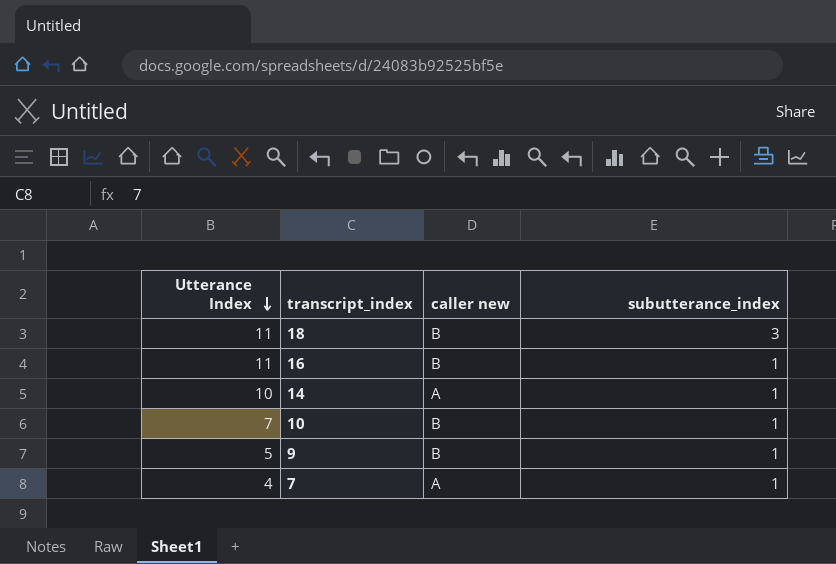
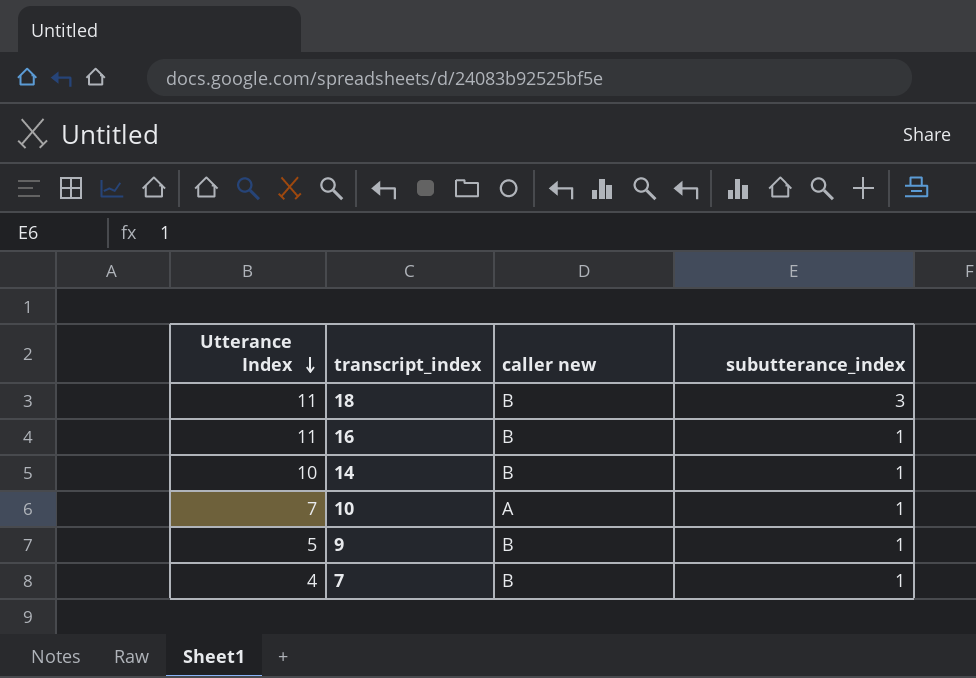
14 | caller new: A -> B
10 | caller new: B -> A
7 | caller new: A -> B

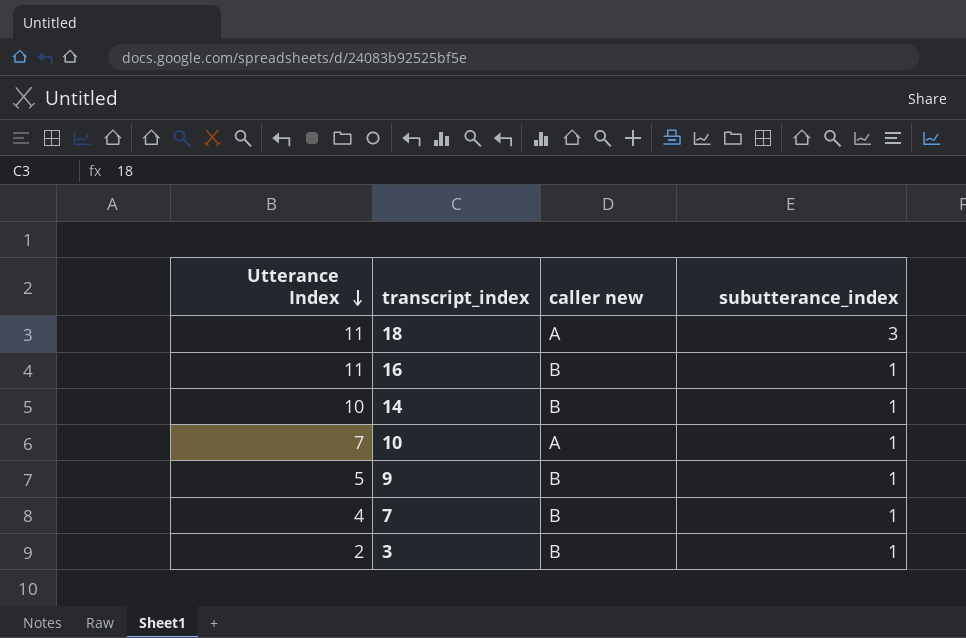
18 | caller new: B -> A
row 3: none -> 2 | B | 1

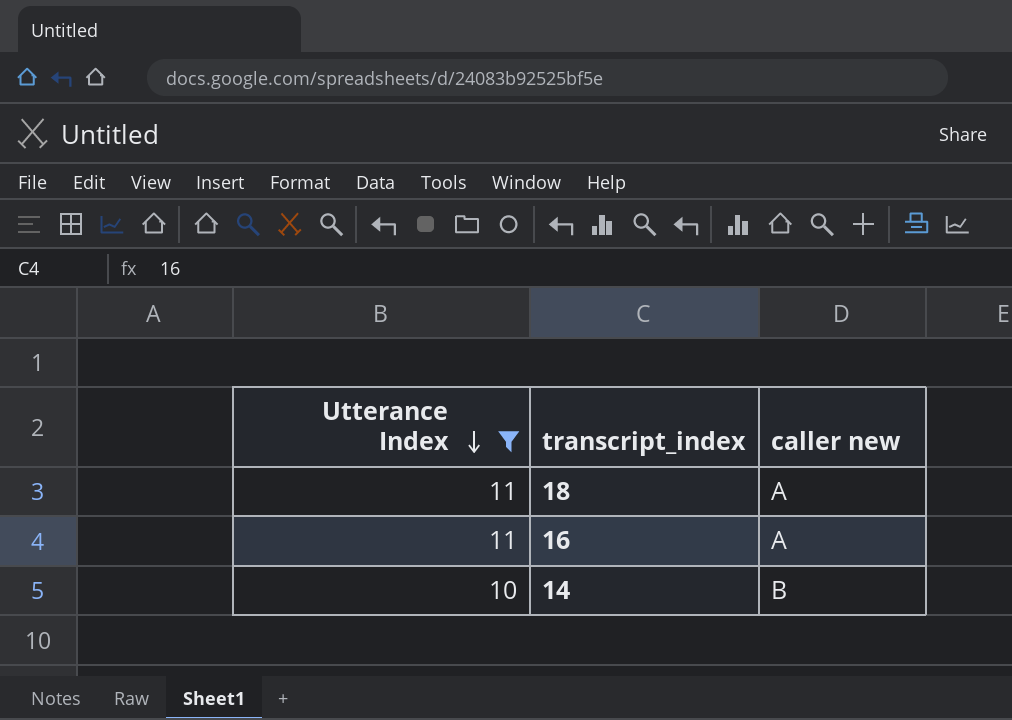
filter: none -> Utterance Index >= 10
column subutterance_index | position: 4 -> none
16 | caller new: B -> A

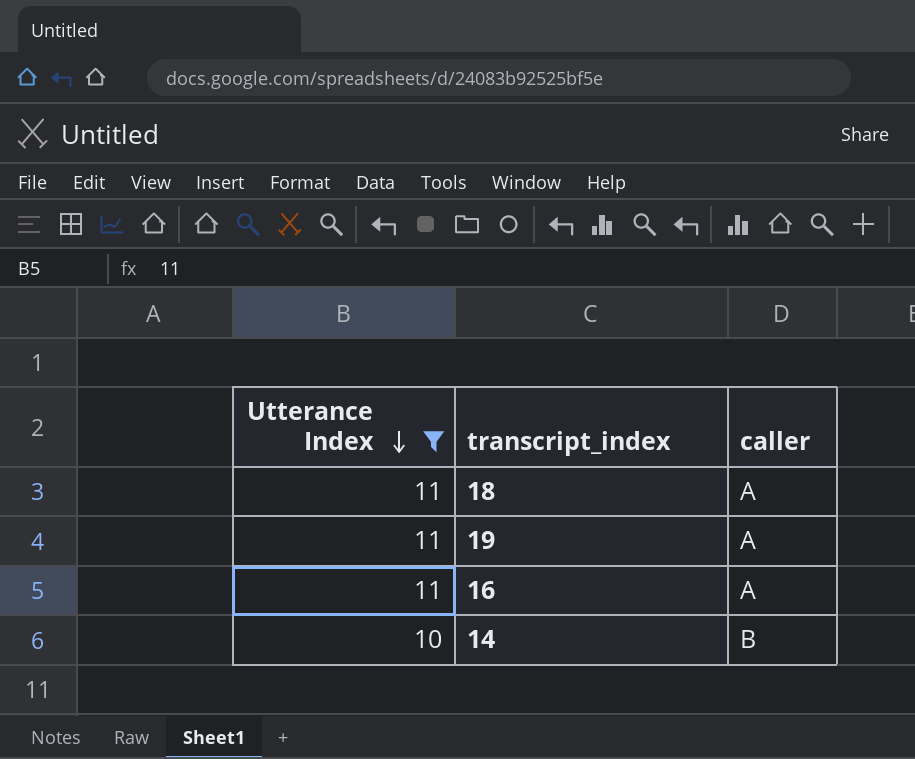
column name: caller new -> caller
row 19: none -> 11 | A

